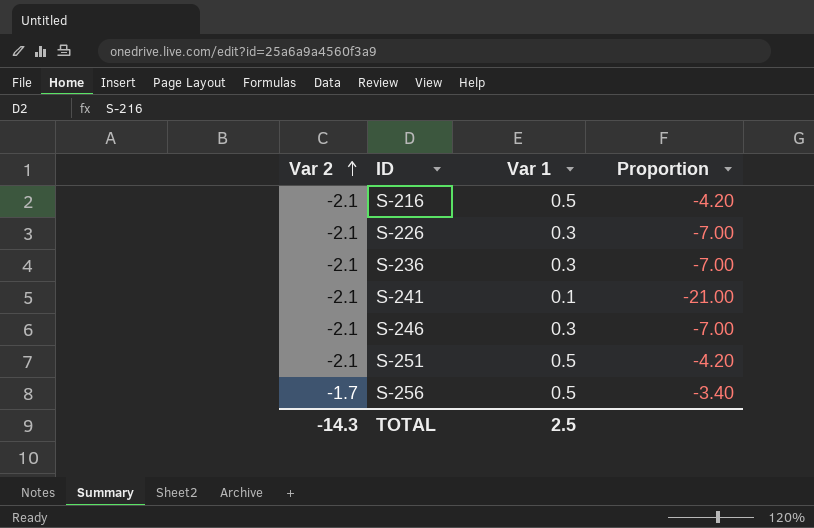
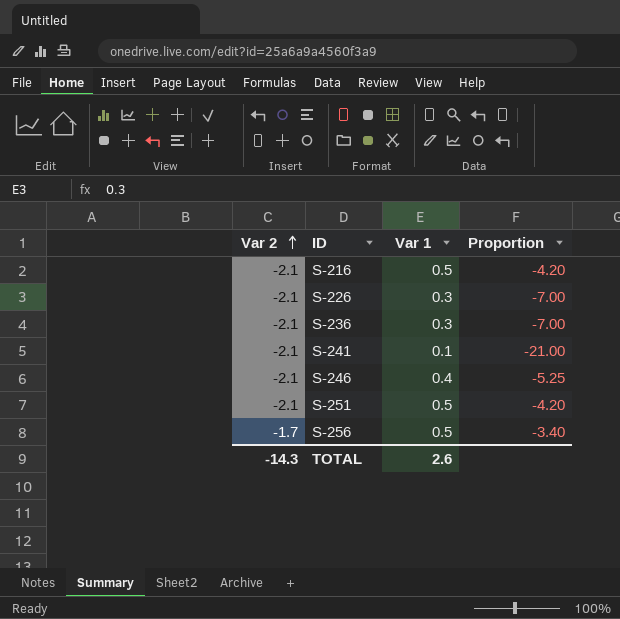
S-246 | Var 1: 0.3 -> 0.4
S-246 | Proportion: -7.00 -> -5.25
TOTAL | Var 1: 2.5 -> 2.6

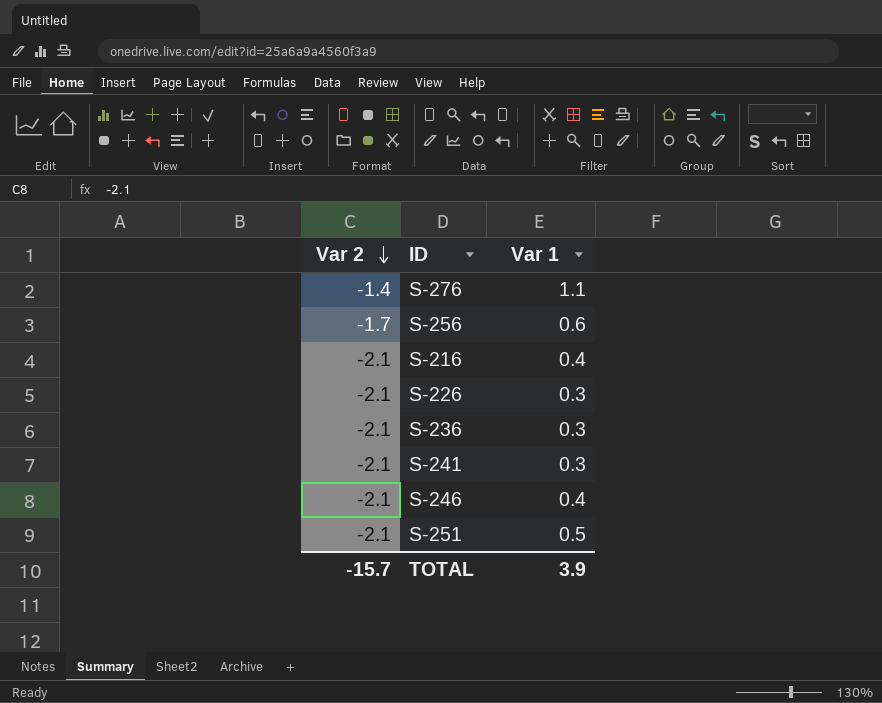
row order: Var 2 ascending -> Var 2 descending
column Proportion | formula: [Var 2] / [Var 1] -> none
row S-276: none -> -1.4 | 1.1
S-256 | Var 1: 0.5 -> 0.6
S-216 | Var 1: 0.5 -> 0.4
S-241 | Var 1: 0.1 -> 0.3
TOTAL | Var 2: -14.3 -> -15.7
TOTAL | Var 1: 2.6 -> 3.9

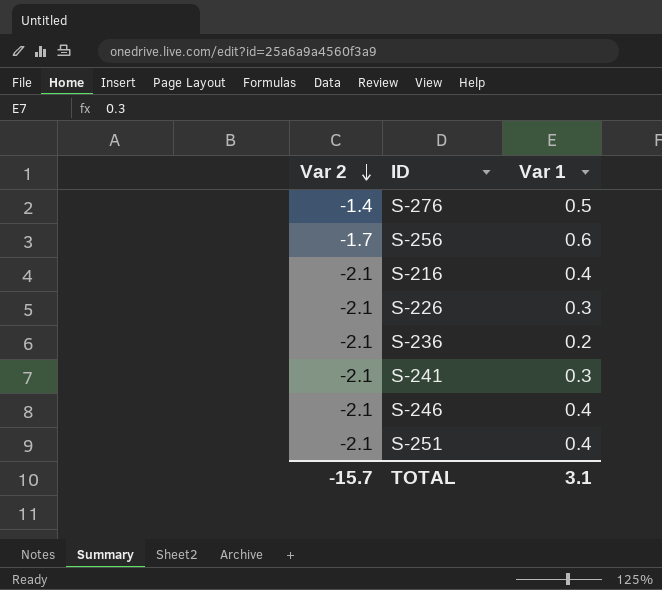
S-276 | Var 1: 1.1 -> 0.5
S-236 | Var 1: 0.3 -> 0.2
S-251 | Var 1: 0.5 -> 0.4
TOTAL | Var 1: 3.9 -> 3.1

